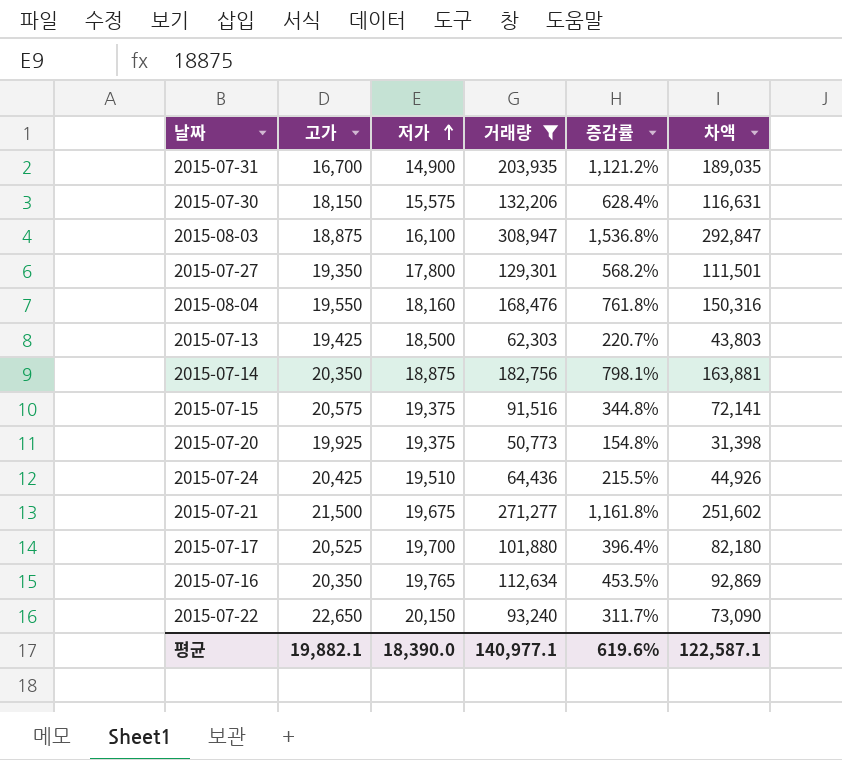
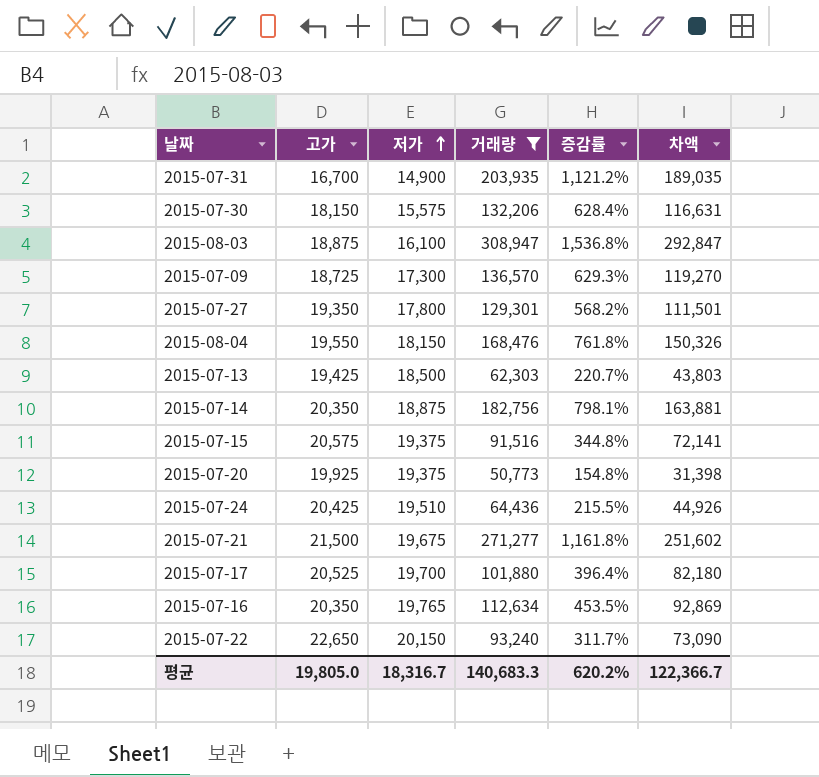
row 2015-07-09: none -> 18,725 | 17,300 | 136,570 | 629.3% | 119,270
2015-08-04 | 저가: 18,160 -> 18,150
2015-08-04 | 차액: 150,316 -> 150,326
평균 | 고가: 19,882.1 -> 19,805.0
평균 | 저가: 18,390.0 -> 18,316.7
평균 | 거래량: 140,977.1 -> 140,683.3
평균 | 증감률: 619.6% -> 620.2%
평균 | 차액: 122,587.1 -> 122,366.7

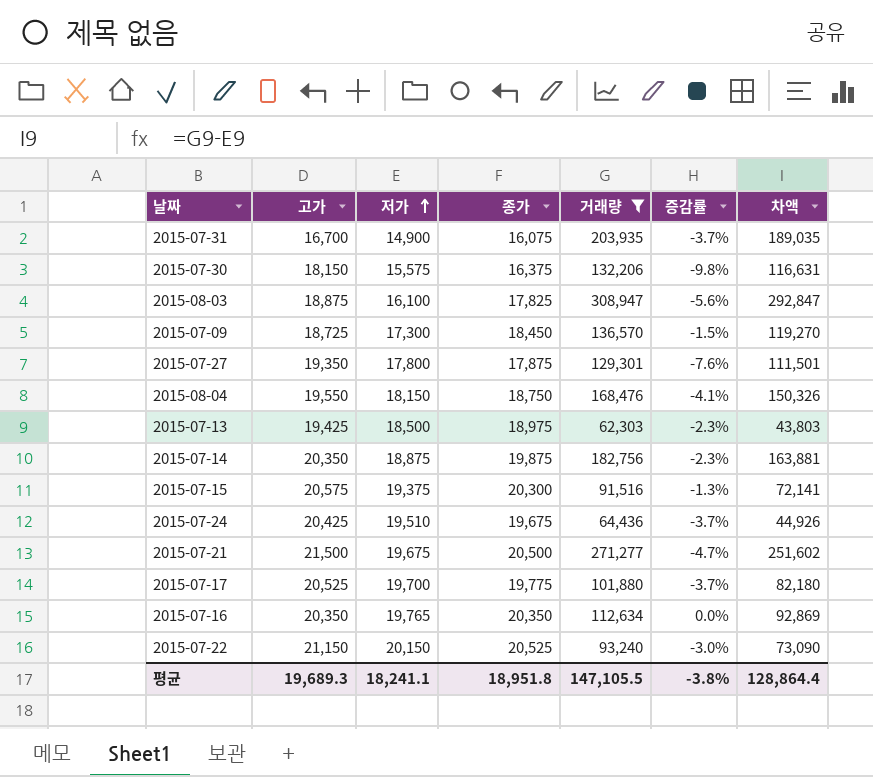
column 종가 | position: none -> 4
column 증감률 | formula: ([거래량] - [고가]) / [고가] -> ([종가] - [고가]) / [고가]
row 2015-07-20: 19,925 | 19,375 | 50,773 | 154.8% | 31,398 -> none
2015-07-22 | 고가: 22,650 -> 21,150
평균 | 고가: 19,805.0 -> 19,689.3
평균 | 저가: 18,316.7 -> 18,241.1
평균 | 거래량: 140,683.3 -> 147,105.5
평균 | 증감률: 620.2% -> -3.8%
평균 | 차액: 122,366.7 -> 128,864.4

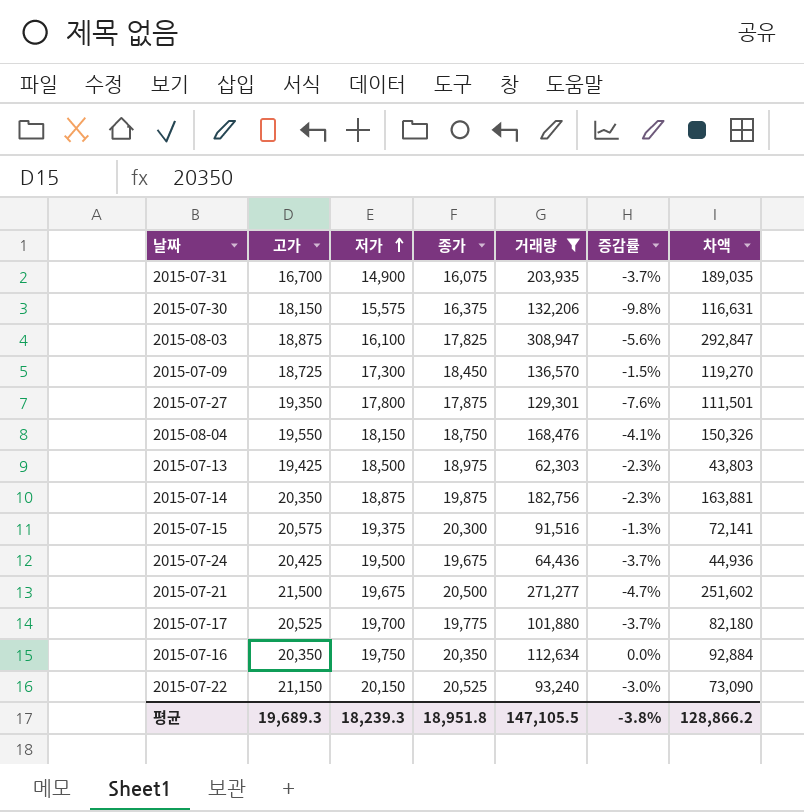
2015-07-24 | 저가: 19,510 -> 19,500
2015-07-24 | 차액: 44,926 -> 44,936
2015-07-16 | 저가: 19,765 -> 19,750
2015-07-16 | 차액: 92,869 -> 92,884
평균 | 저가: 18,241.1 -> 18,239.3
평균 | 차액: 128,864.4 -> 128,866.2

